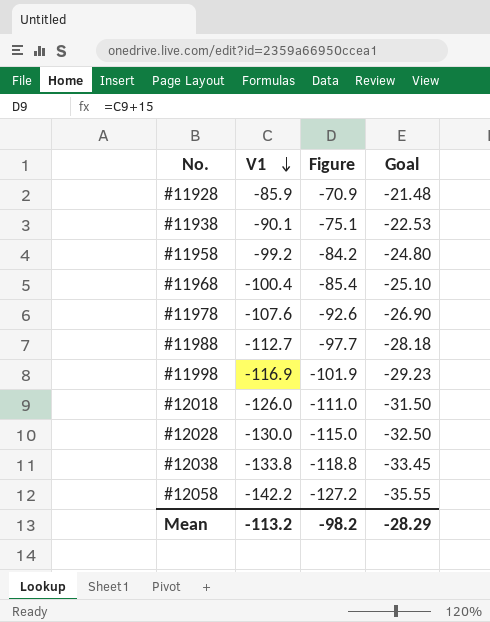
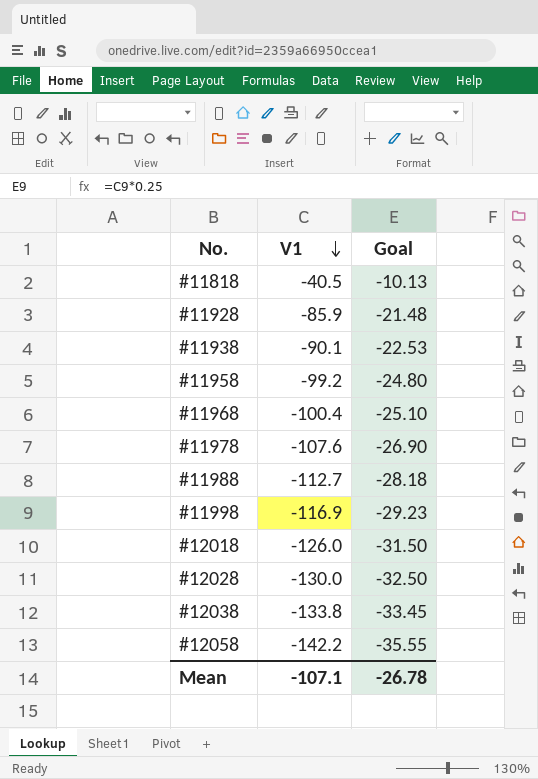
column Figure | formula: [V1] + 15 -> none
row #11818: none -> -40.5 | -10.13
Mean | V1: -113.2 -> -107.1
Mean | Goal: -28.29 -> -26.78

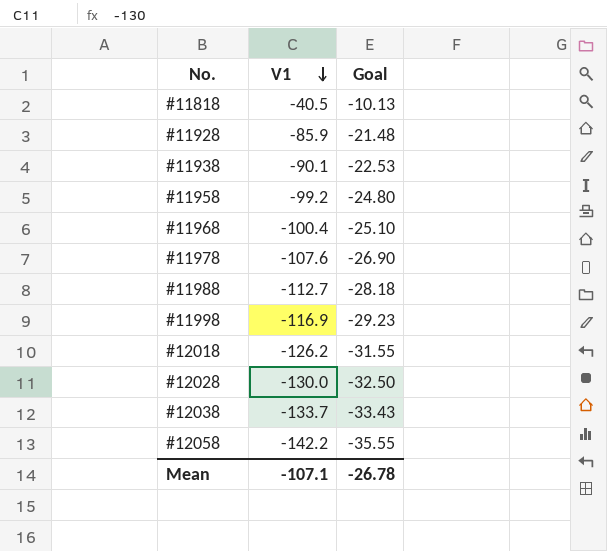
#12018 | V1: -126.0 -> -126.2
#12018 | Goal: -31.50 -> -31.55
#12038 | V1: -133.8 -> -133.7
#12038 | Goal: -33.45 -> -33.43

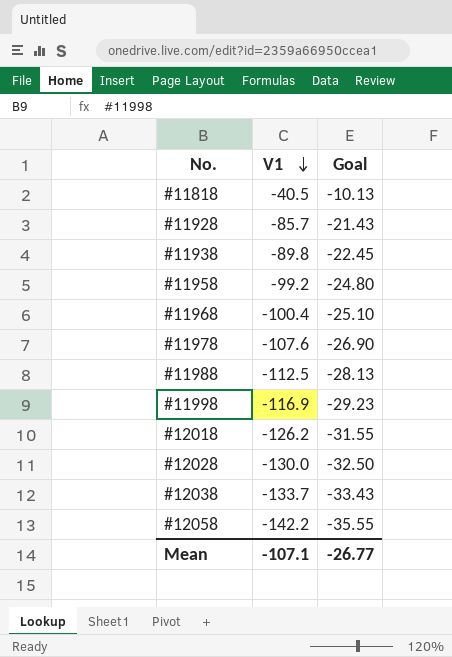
#11928 | V1: -85.9 -> -85.7
#11928 | Goal: -21.48 -> -21.43
#11938 | V1: -90.1 -> -89.8
#11938 | Goal: -22.53 -> -22.45
#11988 | V1: -112.7 -> -112.5
#11988 | Goal: -28.18 -> -28.13
Mean | Goal: -26.78 -> -26.77

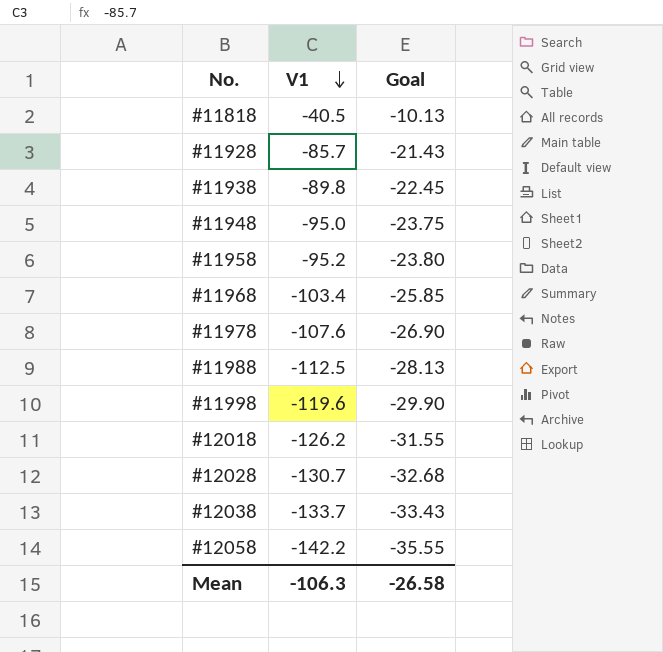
row #11948: none -> -95.0 | -23.75
#11958 | V1: -99.2 -> -95.2
#11958 | Goal: -24.80 -> -23.80
#11968 | V1: -100.4 -> -103.4
#11968 | Goal: -25.10 -> -25.85
#11998 | V1: -116.9 -> -119.6
#11998 | Goal: -29.23 -> -29.90
#12028 | V1: -130.0 -> -130.7
#12028 | Goal: -32.50 -> -32.68
Mean | V1: -107.1 -> -106.3
Mean | Goal: -26.77 -> -26.58

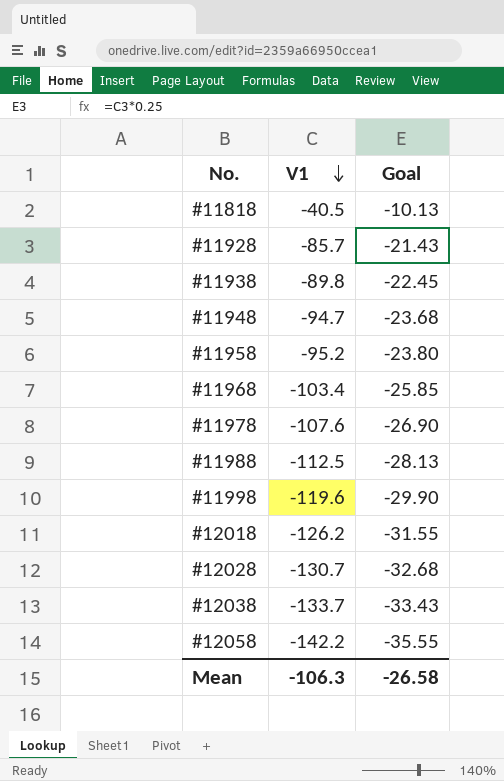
#11948 | V1: -95.0 -> -94.7
#11948 | Goal: -23.75 -> -23.68

